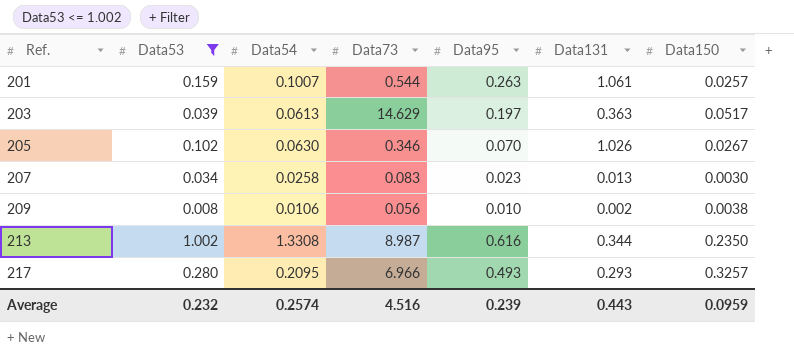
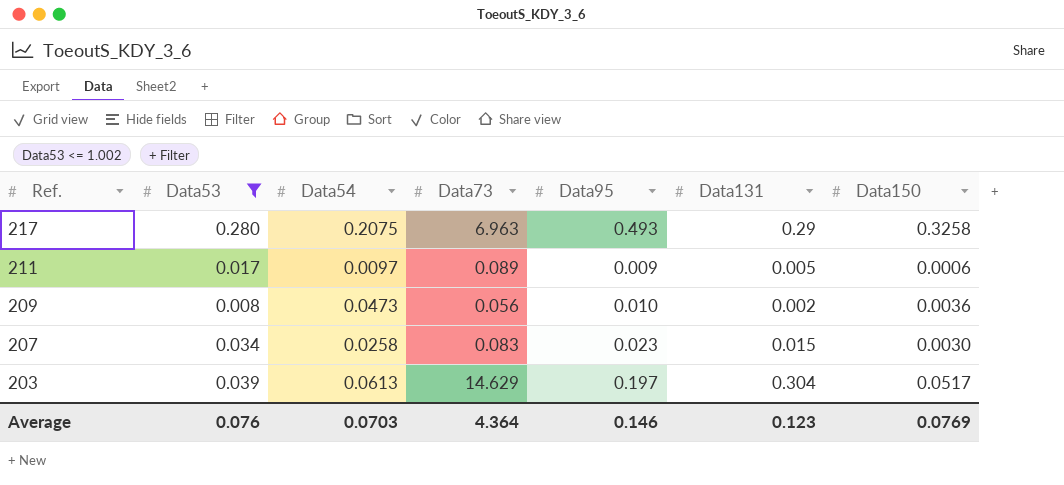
row order: Ref. ascending -> Ref. descending
row 201: 0.159 | 0.1007 | 0.544 | 0.263 | 1.061 | 0.0257 -> none
row 205: 0.102 | 0.0630 | 0.346 | 0.070 | 1.026 | 0.0267 -> none
row 213: 1.002 | 1.3308 | 8.987 | 0.616 | 0.344 | 0.2350 -> none
217 | Data54: 0.2095 -> 0.2075
217 | Data73: 6.966 -> 6.963
217 | Data131: 0.293 -> 0.29
217 | Data150: 0.3257 -> 0.3258
row 211: none -> 0.017 | 0.0097 | 0.089 | 0.009 | 0.005 | 0.0006
209 | Data54: 0.0106 -> 0.0473
209 | Data150: 0.0038 -> 0.0036
207 | Data131: 0.013 -> 0.015
203 | Data131: 0.363 -> 0.304
Average | Data53: 0.232 -> 0.076
Average | Data54: 0.2574 -> 0.0703
Average | Data73: 4.516 -> 4.364
Average | Data95: 0.239 -> 0.146
Average | Data131: 0.443 -> 0.123
Average | Data150: 0.0959 -> 0.0769

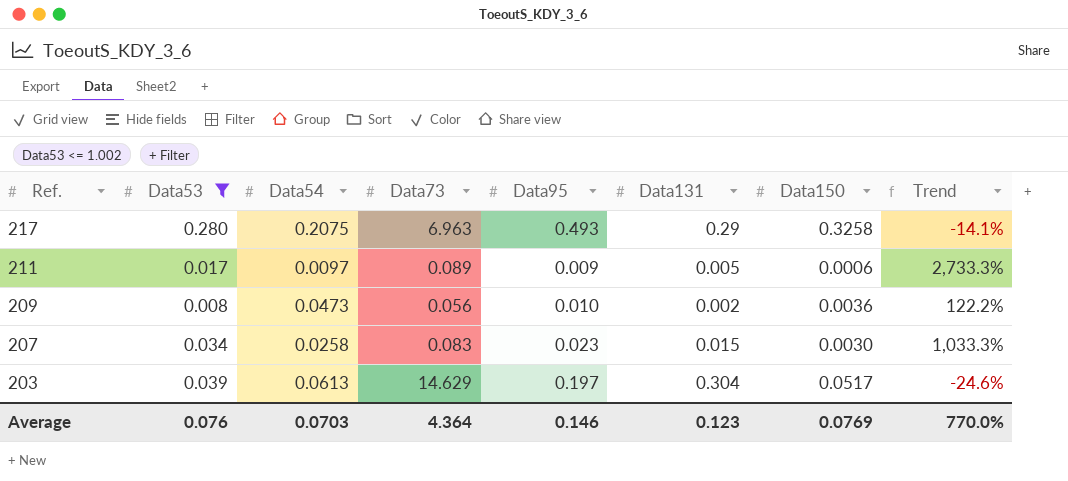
column Trend | formula: none -> ([Data53] - [Data150]) / [Data150]

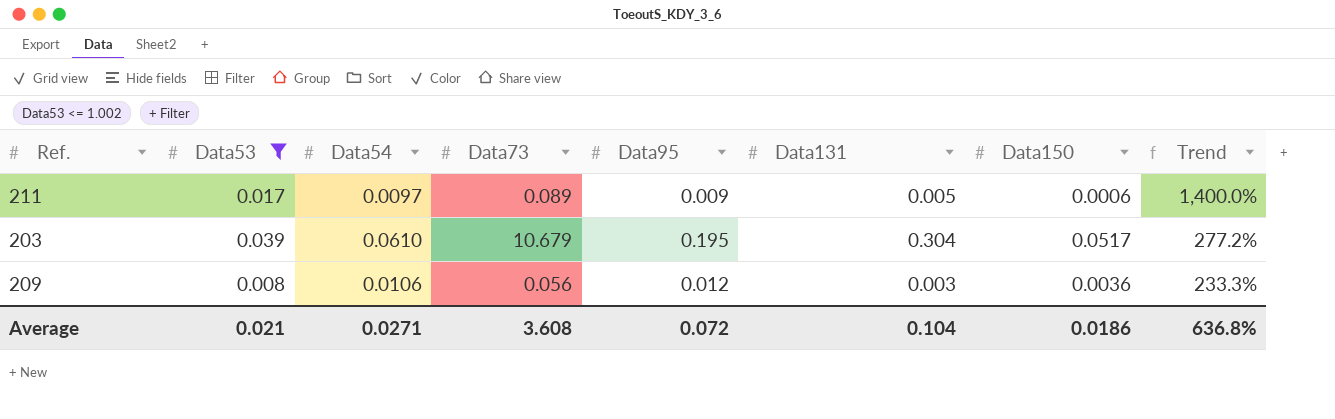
row order: Ref. descending -> Trend descending
column Trend | formula: ([Data53] - [Data150]) / [Data150] -> ([Data95] - [Data150]) / [Data150]
row 217: 0.280 | 0.2075 | 6.963 | 0.493 | 0.29 | 0.3258 | -14.1% -> none
row 207: 0.034 | 0.0258 | 0.083 | 0.023 | 0.015 | 0.0030 | 1,033.3% -> none
203 | Data54: 0.0613 -> 0.0610
203 | Data73: 14.629 -> 10.679
203 | Data95: 0.197 -> 0.195
209 | Data54: 0.0473 -> 0.0106
209 | Data95: 0.010 -> 0.012
209 | Data131: 0.002 -> 0.003
Average | Data53: 0.076 -> 0.021
Average | Data54: 0.0703 -> 0.0271
Average | Data73: 4.364 -> 3.608
Average | Data95: 0.146 -> 0.072
Average | Data131: 0.123 -> 0.104
Average | Data150: 0.0769 -> 0.0186
Average | Trend: 770.0% -> 636.8%

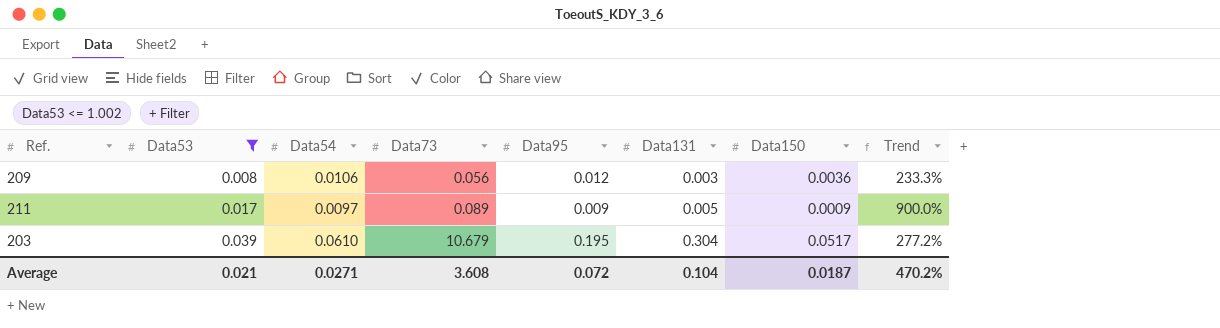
row order: Trend descending -> Data53 ascending
211 | Data150: 0.0006 -> 0.0009
211 | Trend: 1,400.0% -> 900.0%
Average | Data150: 0.0186 -> 0.0187
Average | Trend: 636.8% -> 470.2%

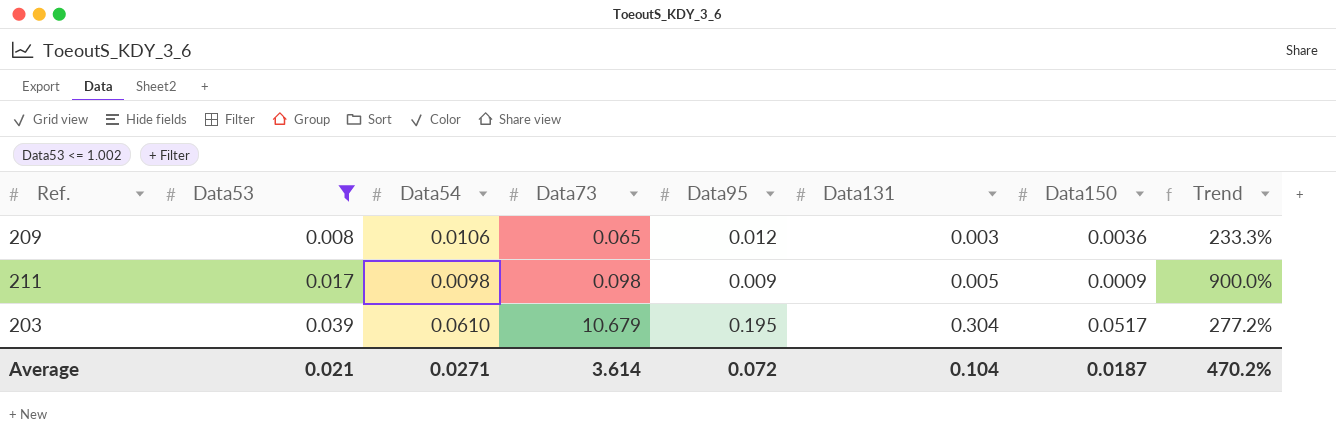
209 | Data73: 0.056 -> 0.065
211 | Data54: 0.0097 -> 0.0098
211 | Data73: 0.089 -> 0.098
Average | Data73: 3.608 -> 3.614

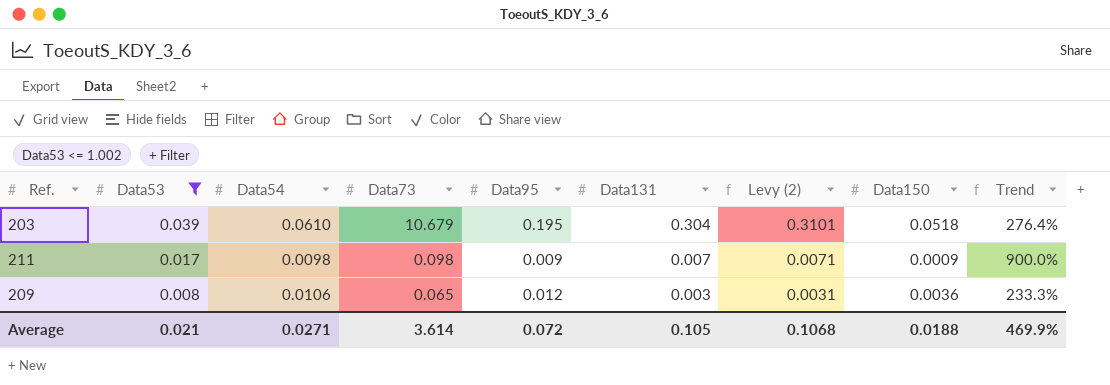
row order: Data53 ascending -> Data53 descending
column Levy (2) | formula: none -> [Data131] * 1.02
203 | Data150: 0.0517 -> 0.0518
203 | Trend: 277.2% -> 276.4%
211 | Data131: 0.005 -> 0.007
Average | Data131: 0.104 -> 0.105
Average | Data150: 0.0187 -> 0.0188
Average | Trend: 470.2% -> 469.9%

